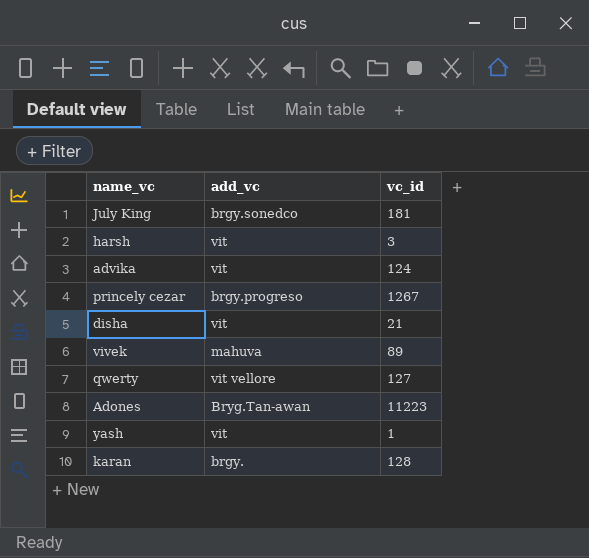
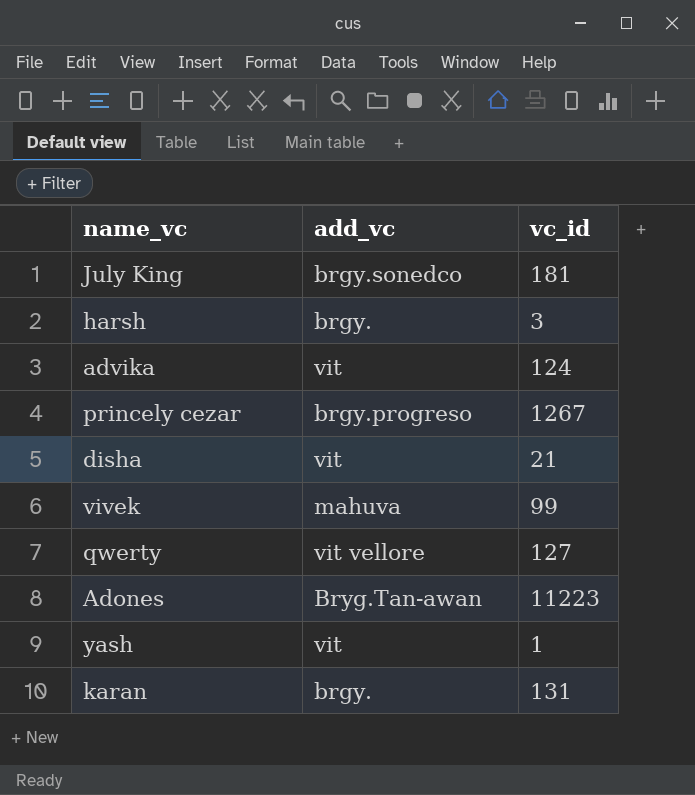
harsh | add_vc: vit -> brgy.
vivek | vc_id: 89 -> 99
karan | vc_id: 128 -> 131

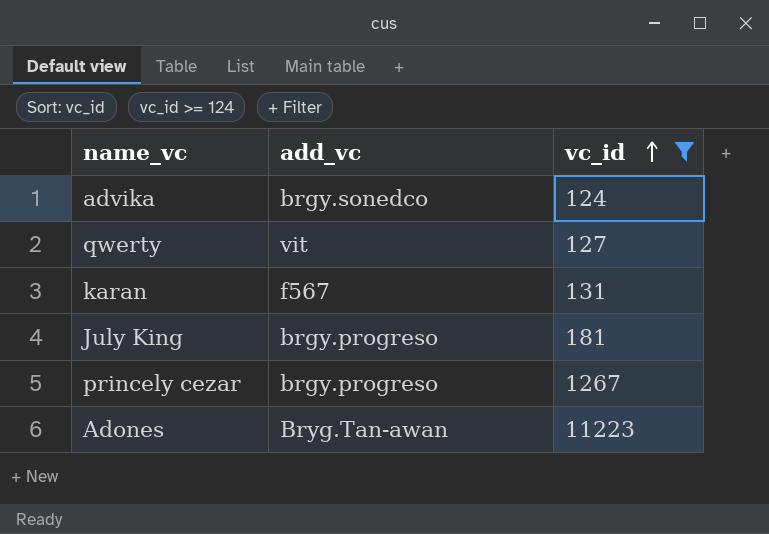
filter: none -> vc_id >= 124
row order: none -> vc_id ascending
advika | add_vc: vit -> brgy.sonedco
qwerty | add_vc: vit vellore -> vit
karan | add_vc: brgy. -> f567
July King | add_vc: brgy.sonedco -> brgy.progreso

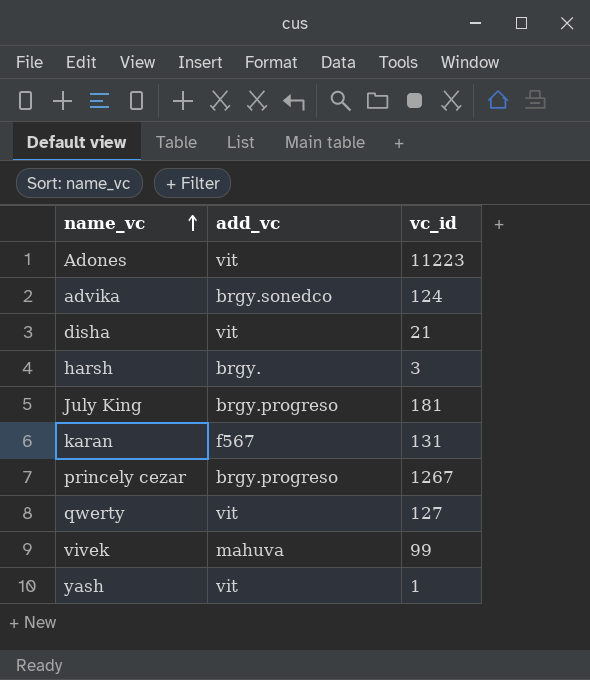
filter: vc_id >= 124 -> none
row order: vc_id ascending -> name_vc ascending
Adones | add_vc: Bryg.Tan-awan -> vit

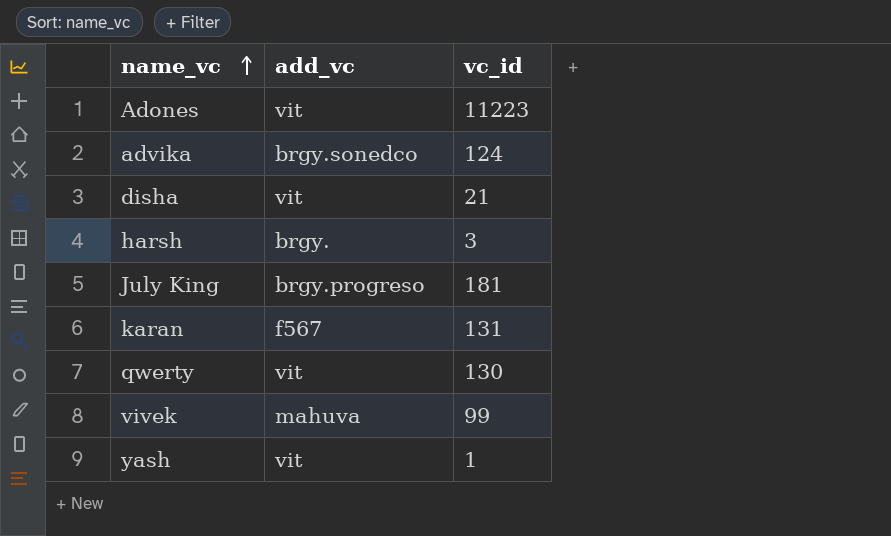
row princely cezar: brgy.progreso | 1267 -> none
qwerty | vc_id: 127 -> 130

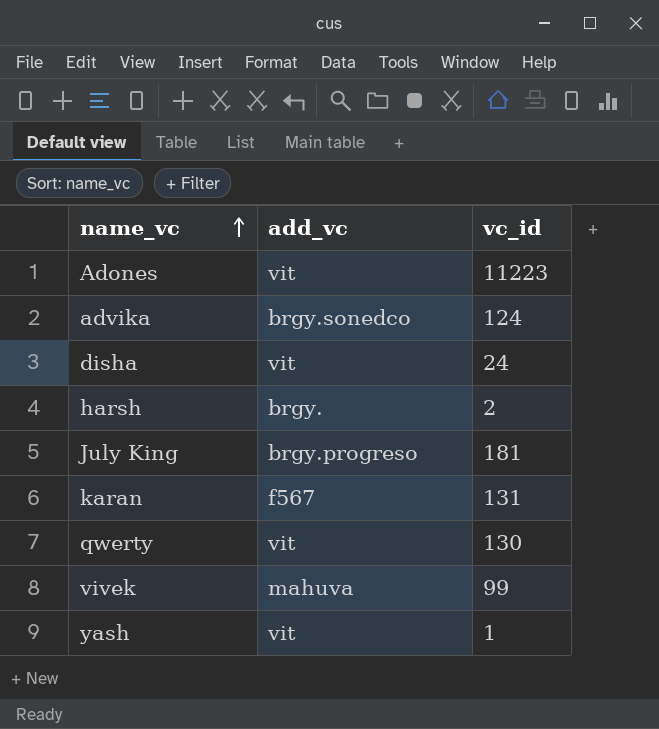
disha | vc_id: 21 -> 24
harsh | vc_id: 3 -> 2

